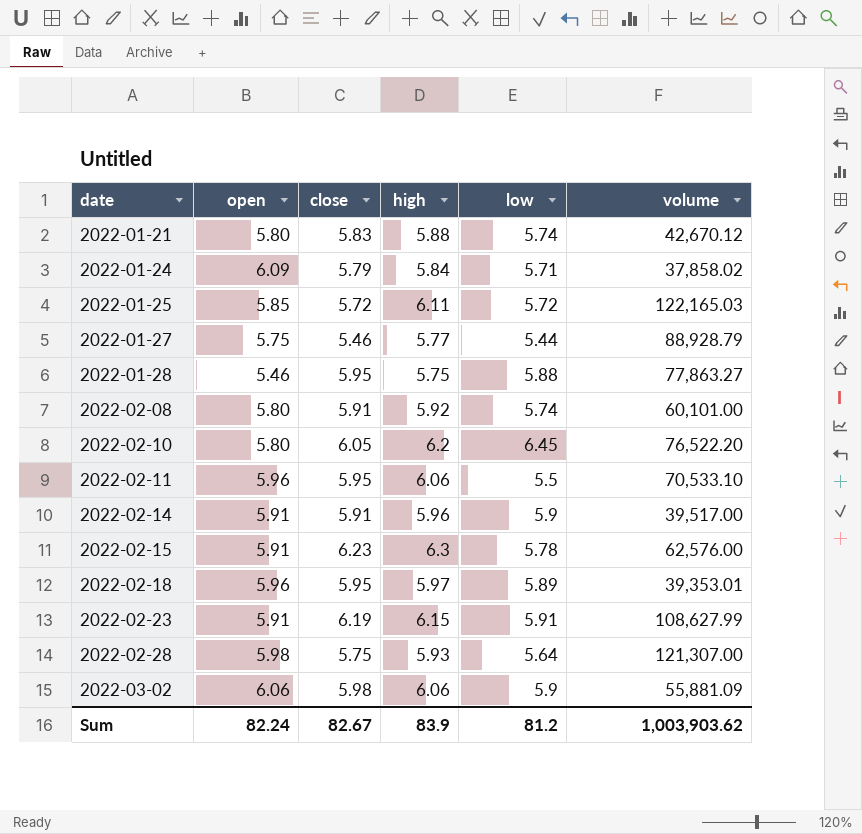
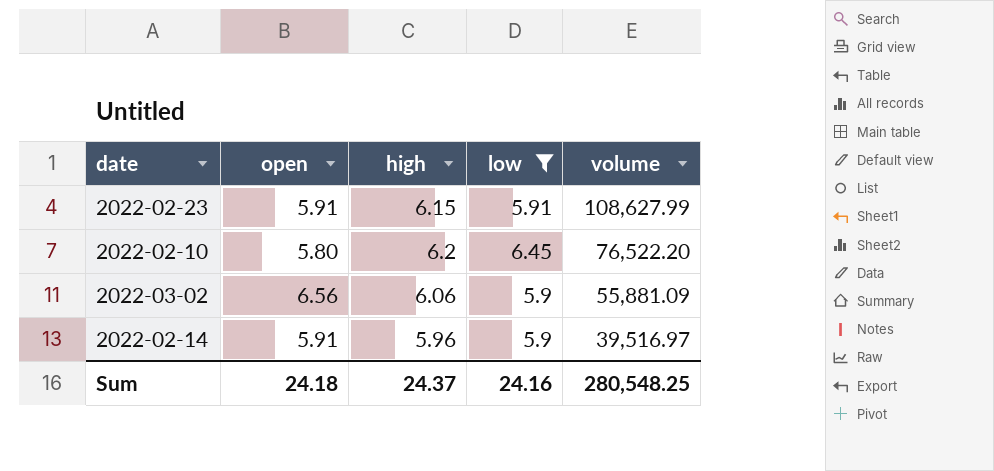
filter: none -> low >= 5.9
row order: date ascending -> volume descending
column close | position: 3 -> none
2022-03-02 | open: 6.06 -> 6.56
2022-02-14 | volume: 39,517.00 -> 39,516.97
Sum | open: 82.24 -> 24.18
Sum | high: 83.9 -> 24.37
Sum | low: 81.2 -> 24.16
Sum | volume: 1,003,903.62 -> 280,548.25

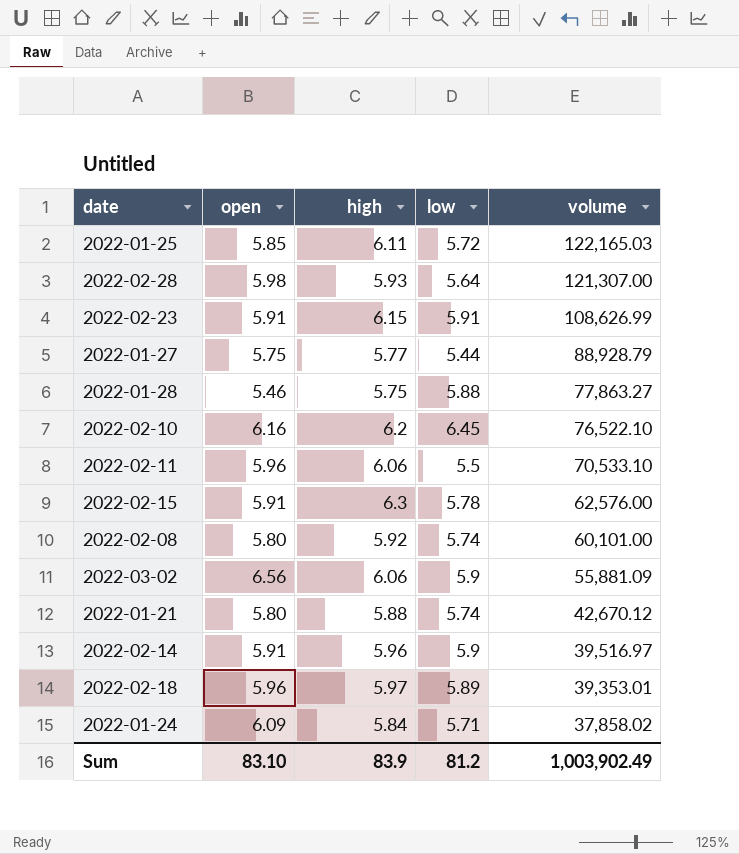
filter: low >= 5.9 -> none
2022-02-23 | volume: 108,627.99 -> 108,626.99
2022-02-10 | open: 5.80 -> 6.16
2022-02-10 | volume: 76,522.20 -> 76,522.10
Sum | open: 24.18 -> 83.10
Sum | high: 24.37 -> 83.9
Sum | low: 24.16 -> 81.2
Sum | volume: 280,548.25 -> 1,003,902.49

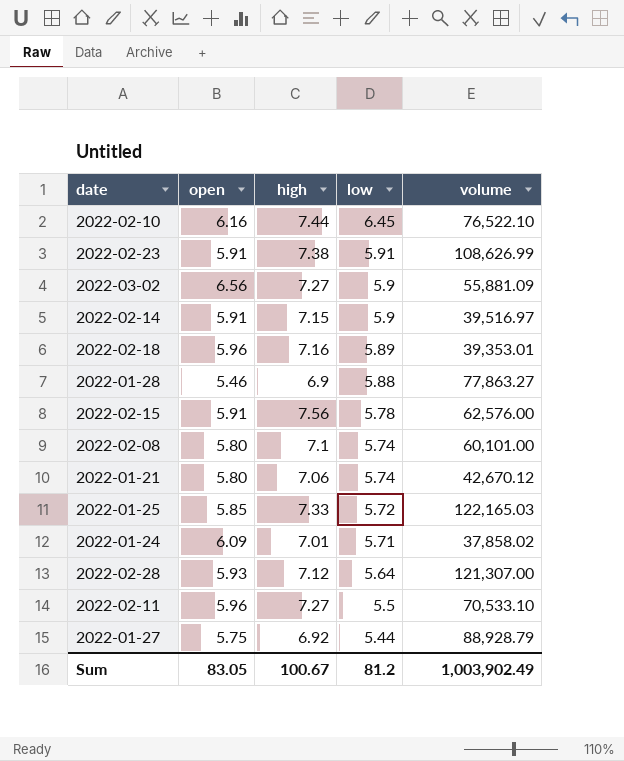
row order: volume descending -> low descending
2022-02-10 | high: 6.2 -> 7.44
2022-02-23 | high: 6.15 -> 7.38
2022-03-02 | high: 6.06 -> 7.27
2022-02-14 | high: 5.96 -> 7.15
2022-02-18 | high: 5.97 -> 7.16
2022-01-28 | high: 5.75 -> 6.9
2022-02-15 | high: 6.3 -> 7.56
2022-02-08 | high: 5.92 -> 7.1
2022-01-21 | high: 5.88 -> 7.06
2022-01-25 | high: 6.11 -> 7.33
2022-01-24 | high: 5.84 -> 7.01
2022-02-28 | open: 5.98 -> 5.93
2022-02-28 | high: 5.93 -> 7.12
2022-02-11 | high: 6.06 -> 7.27
2022-01-27 | high: 5.77 -> 6.92
Sum | open: 83.10 -> 83.05
Sum | high: 83.9 -> 100.67

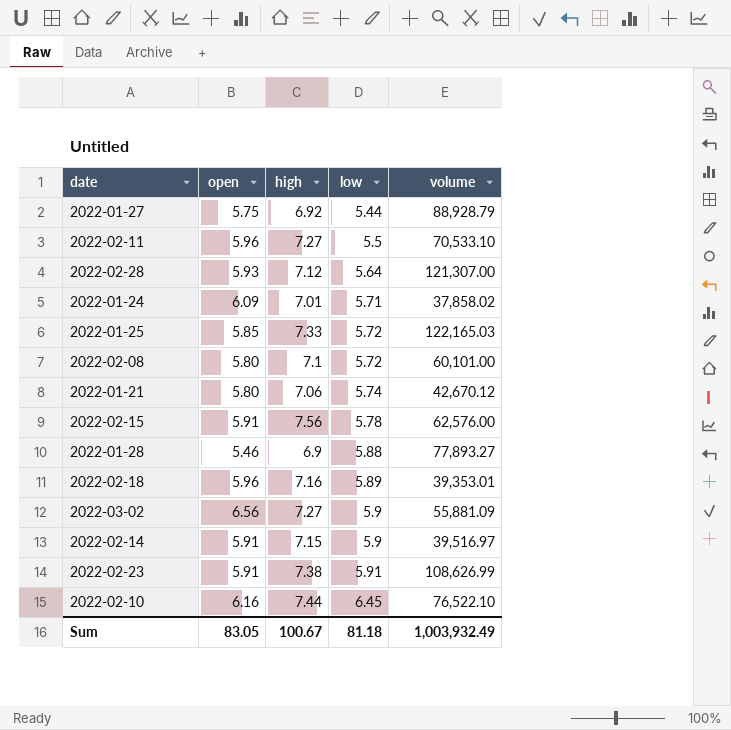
row order: low descending -> low ascending
2022-02-08 | low: 5.74 -> 5.72
2022-01-28 | volume: 77,863.27 -> 77,893.27
Sum | low: 81.2 -> 81.18
Sum | volume: 1,003,902.49 -> 1,003,932.49

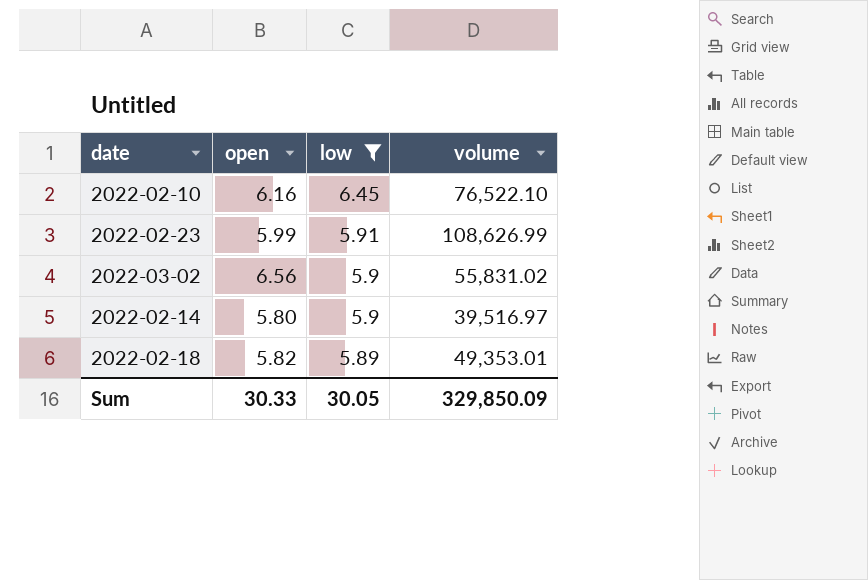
filter: none -> low >= 5.89
row order: low ascending -> low descending
column high | position: 3 -> none
2022-02-23 | open: 5.91 -> 5.99
2022-03-02 | volume: 55,881.09 -> 55,831.02
2022-02-14 | open: 5.91 -> 5.80
2022-02-18 | open: 5.96 -> 5.82
2022-02-18 | volume: 39,353.01 -> 49,353.01
Sum | open: 83.05 -> 30.33
Sum | low: 81.18 -> 30.05
Sum | volume: 1,003,932.49 -> 329,850.09

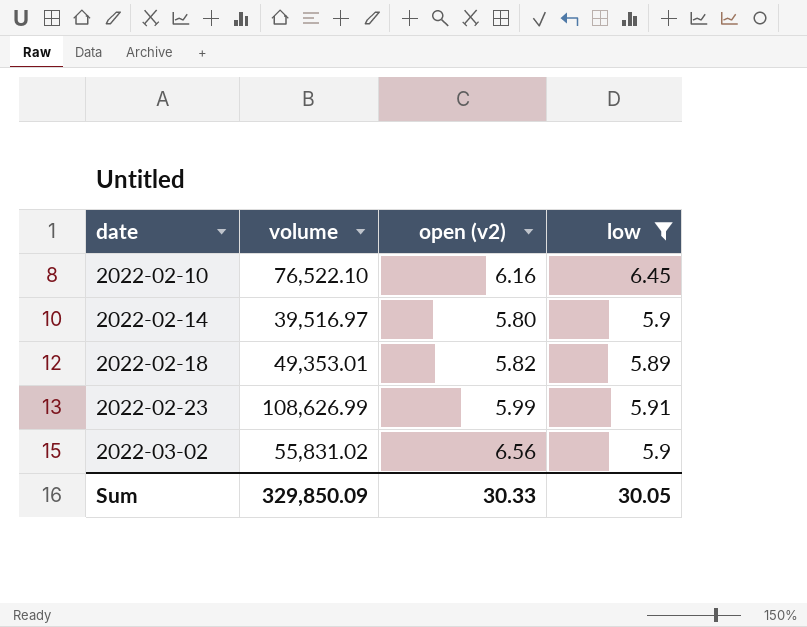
row order: low descending -> date ascending
column volume | position: 4 -> 2
column name: open -> open (v2)

